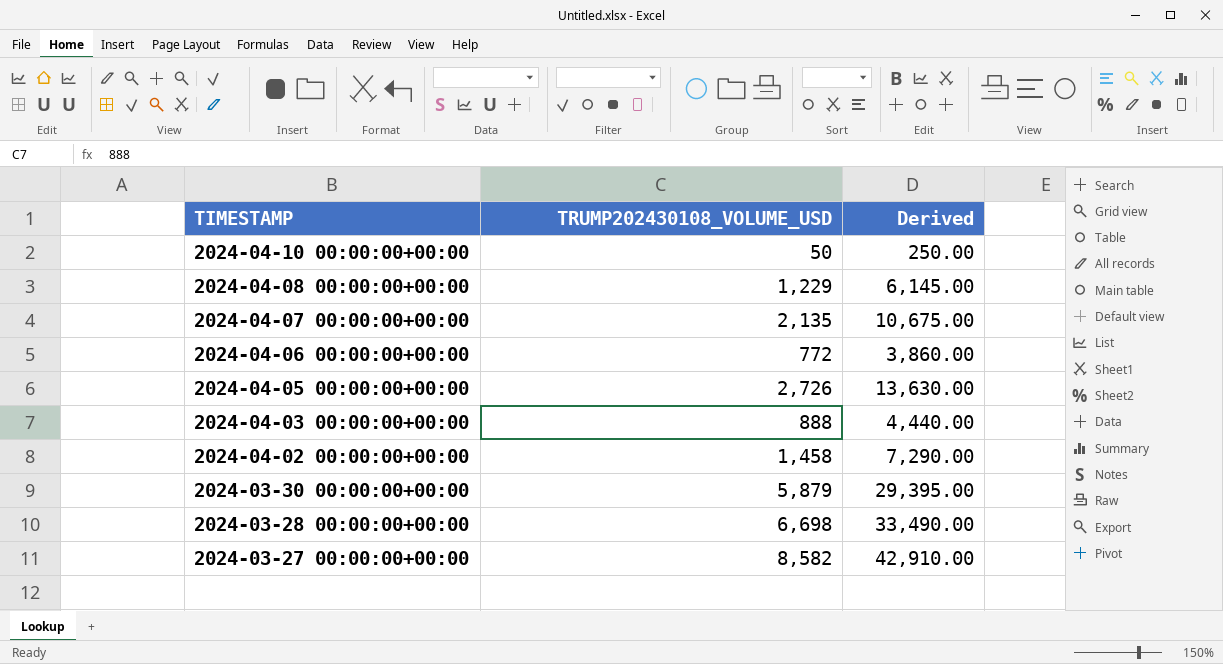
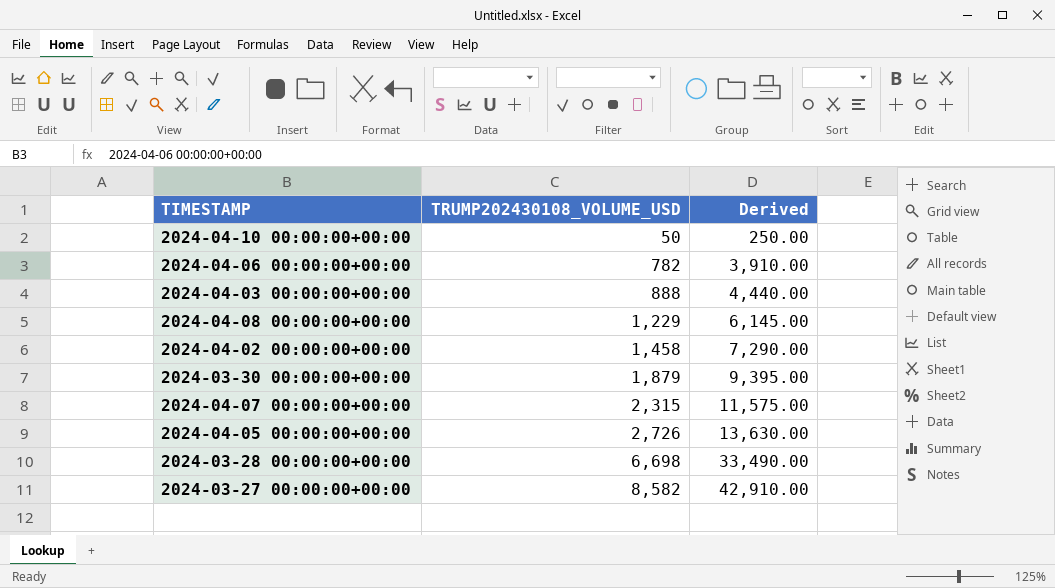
row order: TIMESTAMP descending -> TRUMP202430108_VOLUME_USD ascending
2024-04-06 00:00:00+00:00 | TRUMP202430108_VOLUME_USD: 772 -> 782
2024-04-06 00:00:00+00:00 | Derived: 3,860.00 -> 3,910.00
2024-03-30 00:00:00+00:00 | TRUMP202430108_VOLUME_USD: 5,879 -> 1,879
2024-03-30 00:00:00+00:00 | Derived: 29,395.00 -> 9,395.00
2024-04-07 00:00:00+00:00 | TRUMP202430108_VOLUME_USD: 2,135 -> 2,315
2024-04-07 00:00:00+00:00 | Derived: 10,675.00 -> 11,575.00

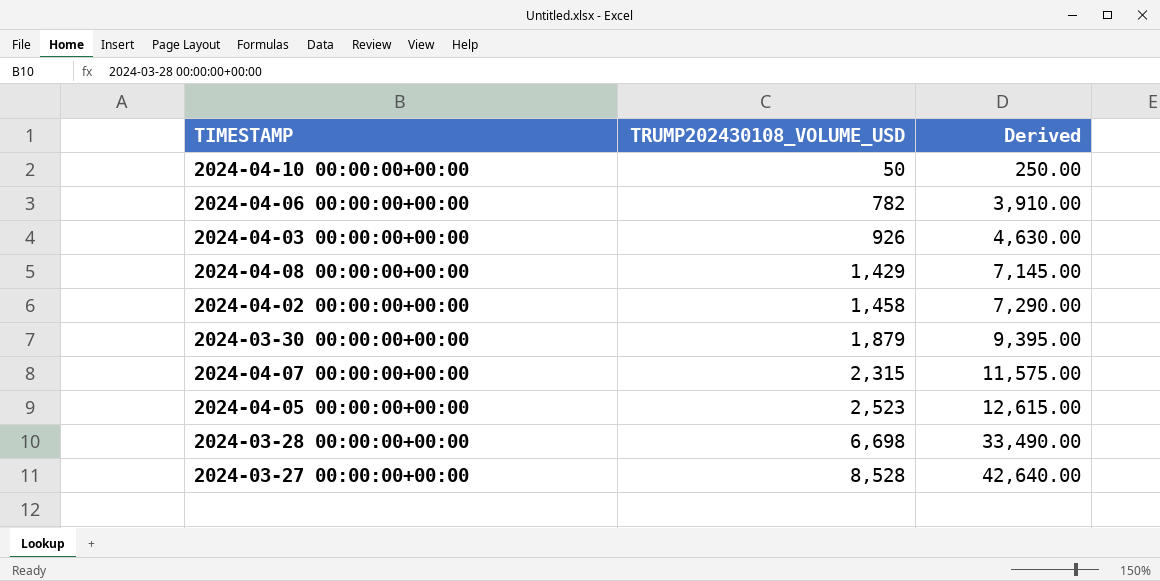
2024-04-03 00:00:00+00:00 | TRUMP202430108_VOLUME_USD: 888 -> 926
2024-04-03 00:00:00+00:00 | Derived: 4,440.00 -> 4,630.00
2024-04-08 00:00:00+00:00 | TRUMP202430108_VOLUME_USD: 1,229 -> 1,429
2024-04-08 00:00:00+00:00 | Derived: 6,145.00 -> 7,145.00
2024-04-05 00:00:00+00:00 | TRUMP202430108_VOLUME_USD: 2,726 -> 2,523
2024-04-05 00:00:00+00:00 | Derived: 13,630.00 -> 12,615.00
2024-03-27 00:00:00+00:00 | TRUMP202430108_VOLUME_USD: 8,582 -> 8,528
2024-03-27 00:00:00+00:00 | Derived: 42,910.00 -> 42,640.00

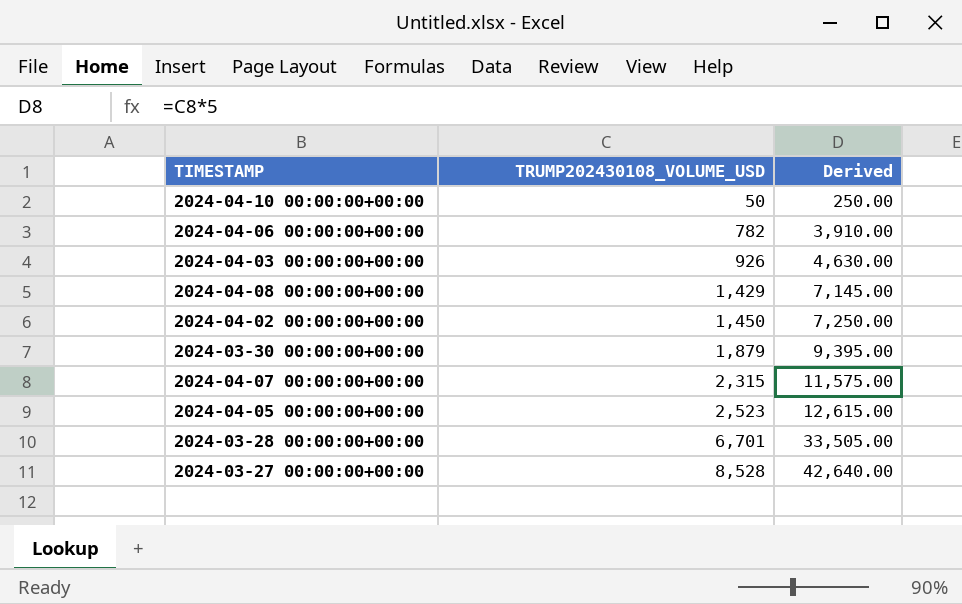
2024-04-02 00:00:00+00:00 | TRUMP202430108_VOLUME_USD: 1,458 -> 1,450
2024-04-02 00:00:00+00:00 | Derived: 7,290.00 -> 7,250.00
2024-03-28 00:00:00+00:00 | TRUMP202430108_VOLUME_USD: 6,698 -> 6,701
2024-03-28 00:00:00+00:00 | Derived: 33,490.00 -> 33,505.00

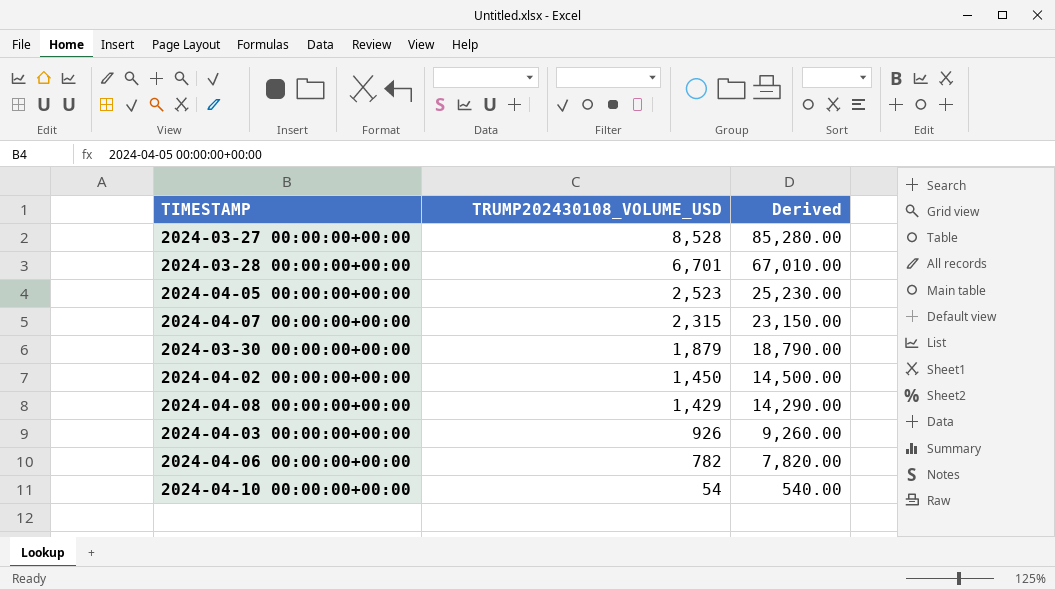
row order: TRUMP202430108_VOLUME_USD ascending -> TRUMP202430108_VOLUME_USD descending
column Derived | formula: [TRUMP202430108_VOLUME_USD] * 5 -> [TRUMP202430108_VOLUME_USD] * 10
2024-04-10 00:00:00+00:00 | TRUMP202430108_VOLUME_USD: 50 -> 54

